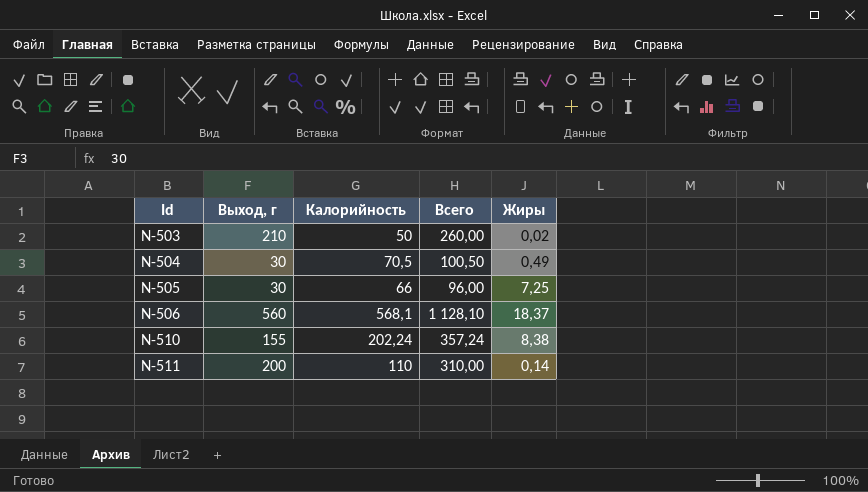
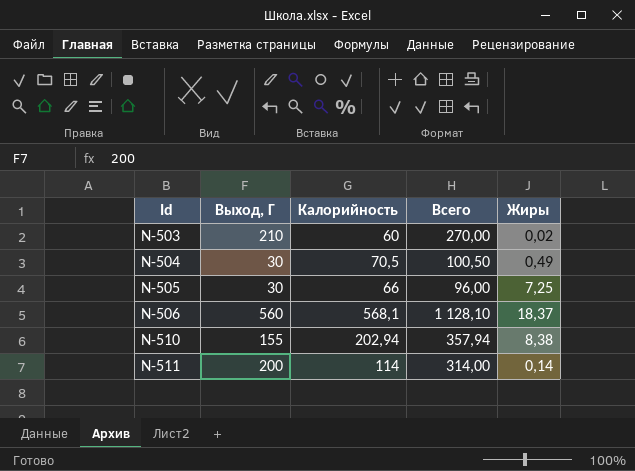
column name: Выход, г -> Выход, Г
N-503 | Калорийность: 50 -> 60
N-503 | Всего: 260,00 -> 270,00
N-510 | Калорийность: 202,24 -> 202,94
N-510 | Всего: 357,24 -> 357,94
N-511 | Калорийность: 110 -> 114
N-511 | Всего: 310,00 -> 314,00

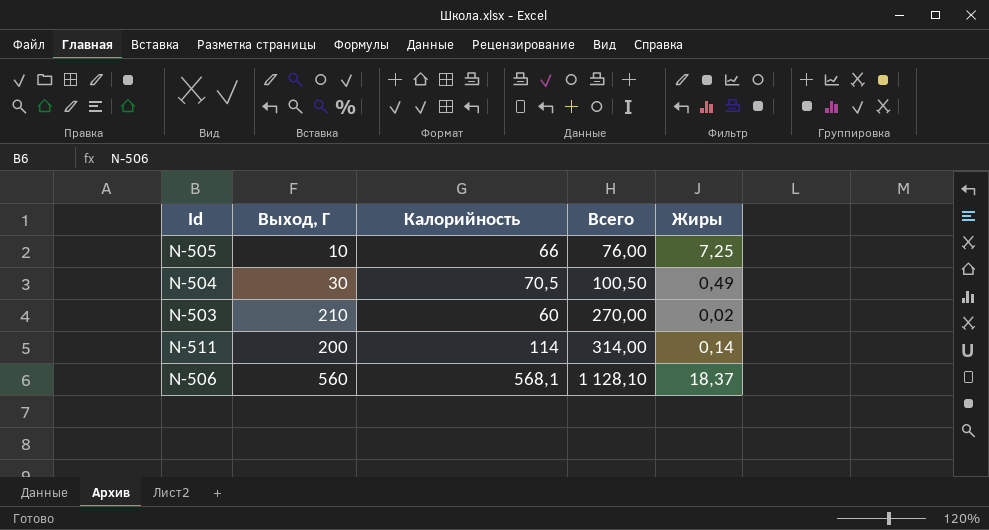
row order: Id ascending -> Всего ascending
row N-510: 155 | 202,94 | 357,94 | 8,38 -> none
N-505 | Выход, Г: 30 -> 10
N-505 | Всего: 96,00 -> 76,00

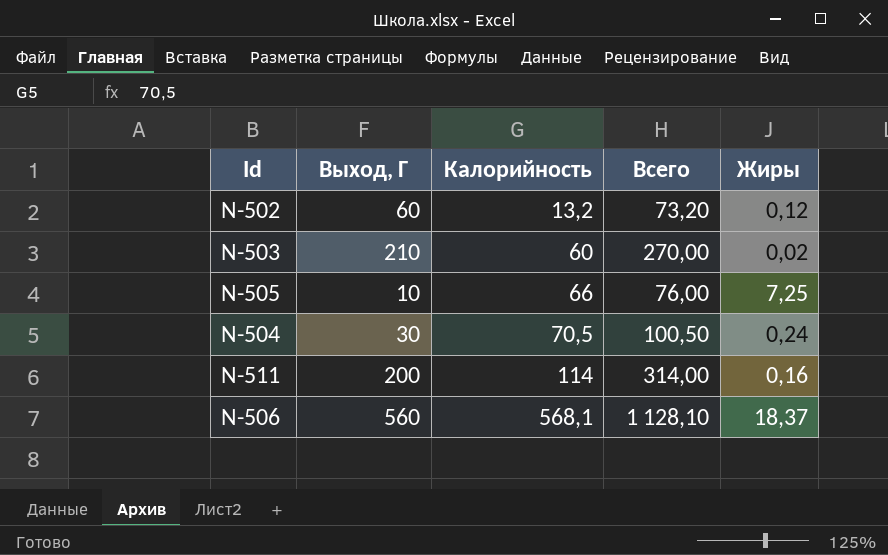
row order: Всего ascending -> Калорийность ascending
row N-502: none -> 60 | 13,2 | 73,20 | 0,12
N-504 | Жиры: 0,49 -> 0,24
N-511 | Жиры: 0,14 -> 0,16

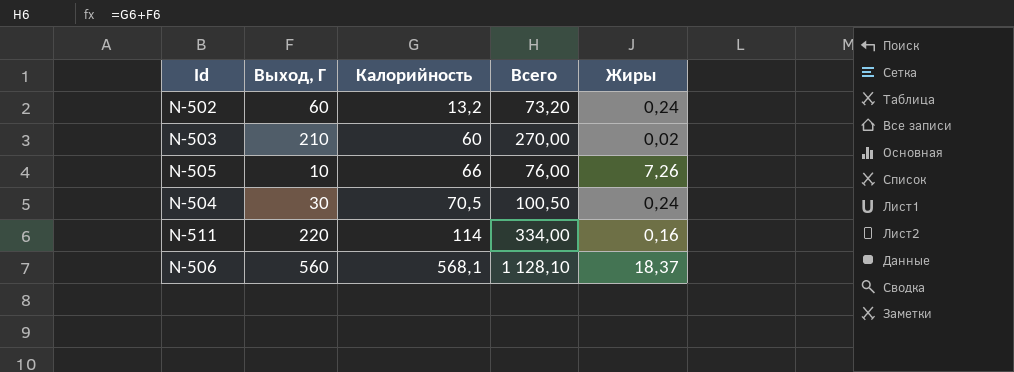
N-502 | Жиры: 0,12 -> 0,24
N-505 | Жиры: 7,25 -> 7,26
N-511 | Выход, Г: 200 -> 220
N-511 | Всего: 314,00 -> 334,00

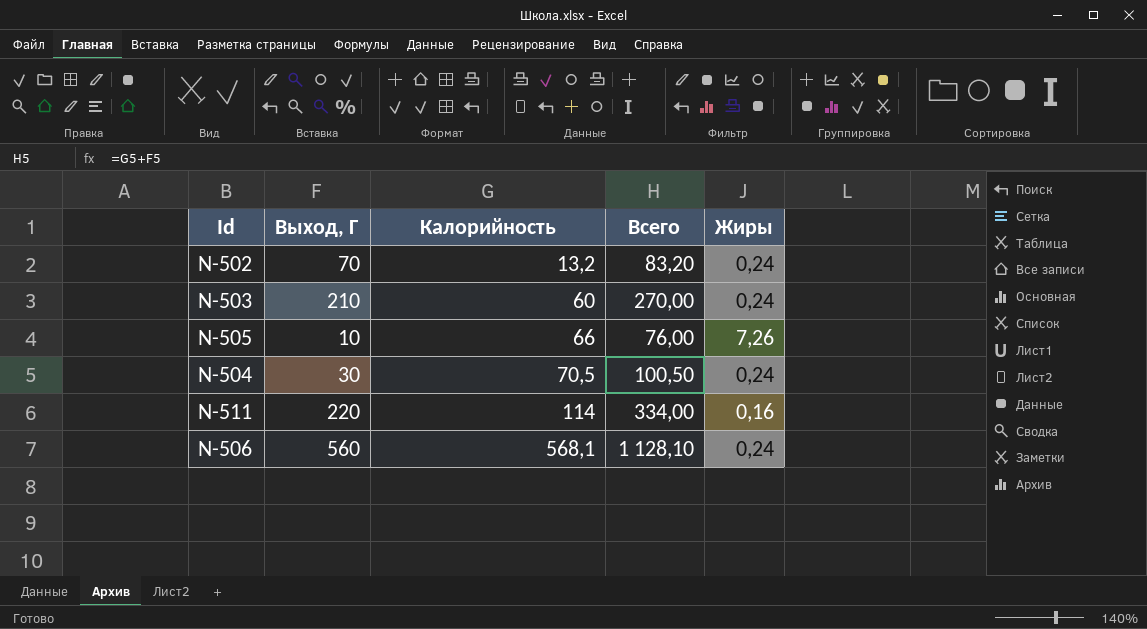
N-502 | Выход, Г: 60 -> 70
N-502 | Всего: 73,20 -> 83,20
N-503 | Жиры: 0,02 -> 0,24
N-506 | Жиры: 18,37 -> 0,24

